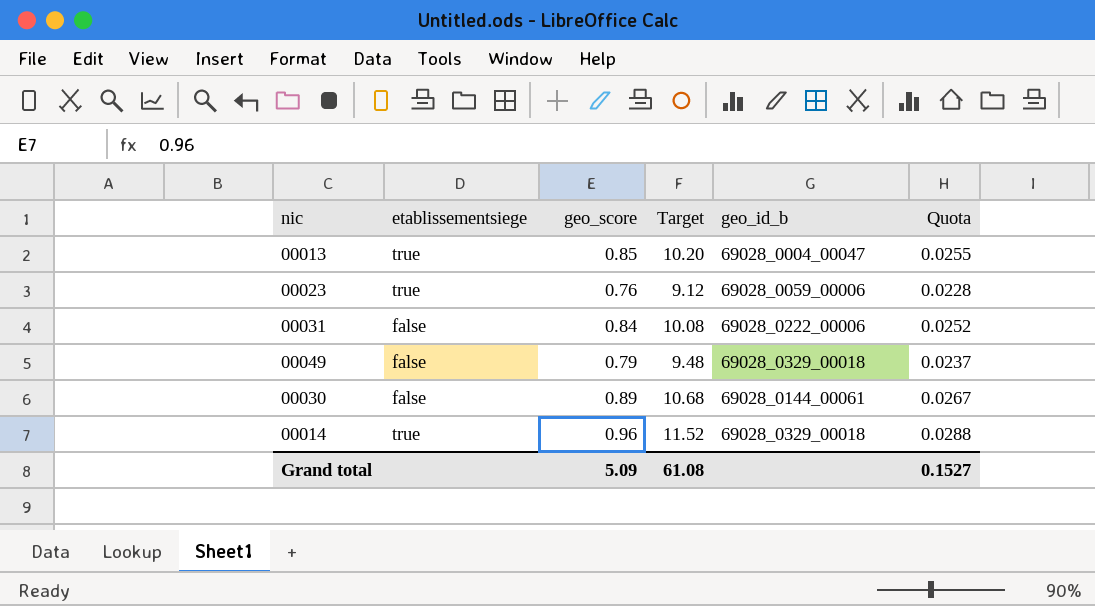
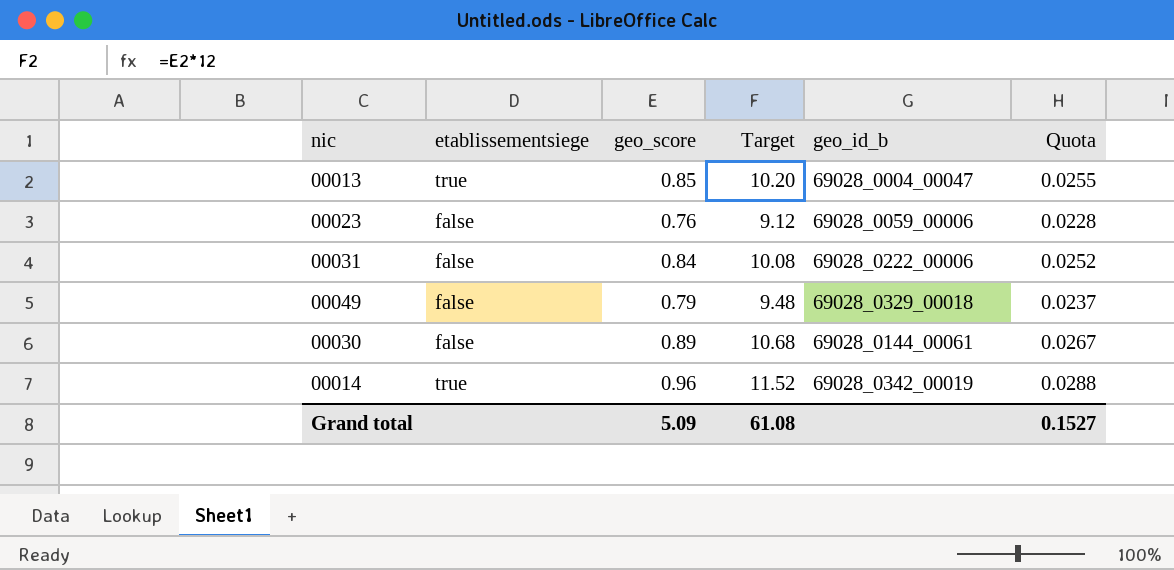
00023 | etablissementsiege: true -> false
00014 | geo_id_b: 69028_0329_00018 -> 69028_0342_00019

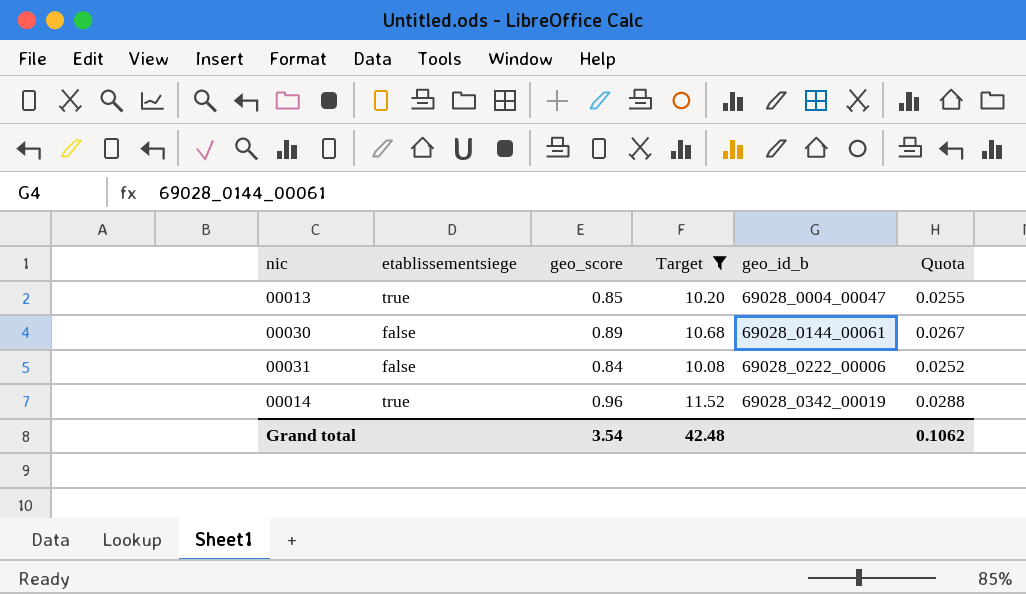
filter: none -> Target >= 10.08
row order: none -> geo_id_b ascending
Grand total | geo_score: 5.09 -> 3.54
Grand total | Target: 61.08 -> 42.48
Grand total | Quota: 0.1527 -> 0.1062

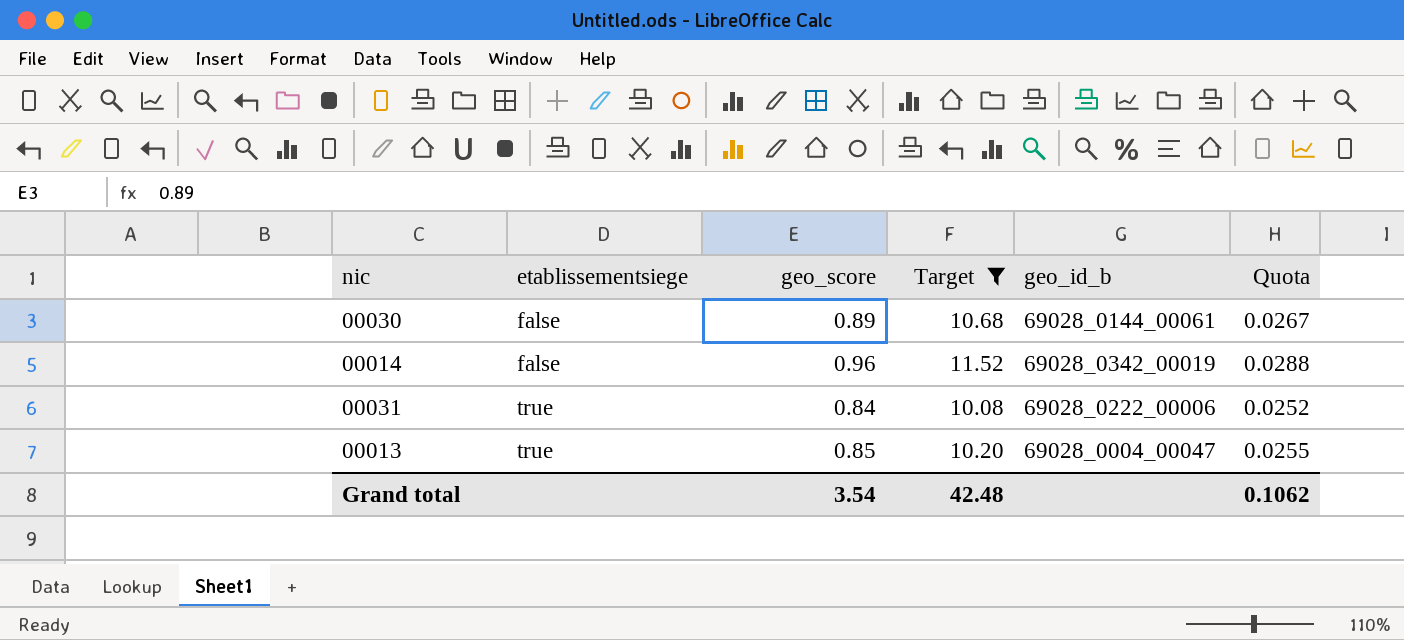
row order: geo_id_b ascending -> etablissementsiege ascending
00014 | etablissementsiege: true -> false
00031 | etablissementsiege: false -> true

